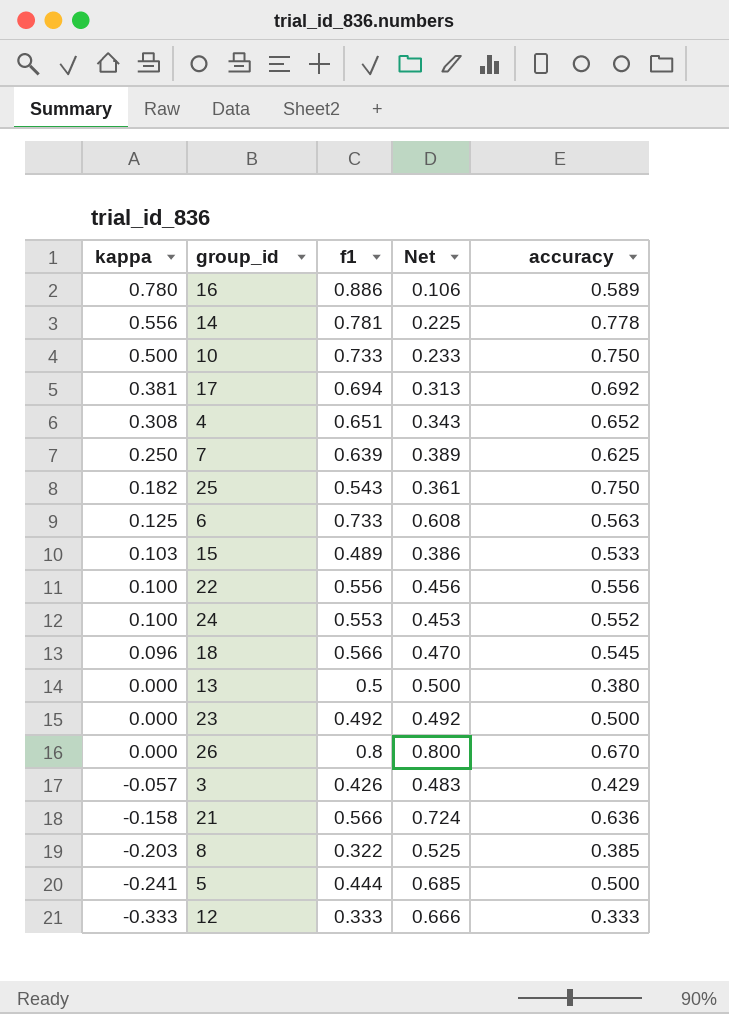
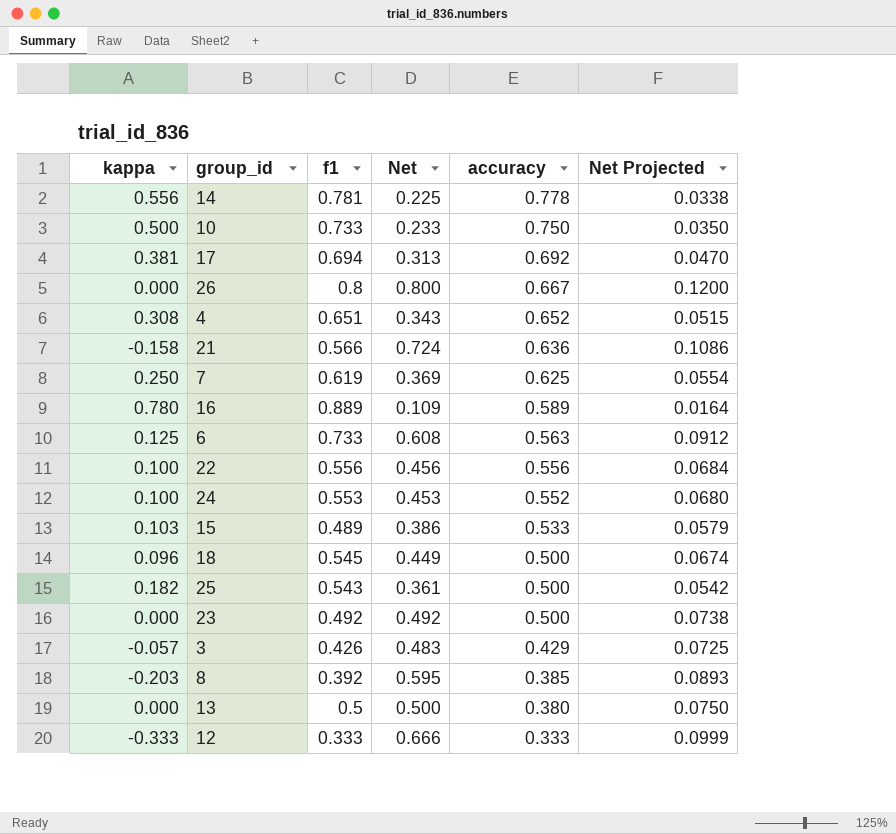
row order: kappa descending -> accuracy descending
column Net Projected | formula: none -> [Net] * 0.15
row 5: -0.241 | 0.444 | 0.685 | 0.500 -> none
26 | accuracy: 0.670 -> 0.667
7 | f1: 0.639 -> 0.619
7 | Net: 0.389 -> 0.369
16 | f1: 0.886 -> 0.889
16 | Net: 0.106 -> 0.109
18 | f1: 0.566 -> 0.545
18 | Net: 0.470 -> 0.449
18 | accuracy: 0.545 -> 0.500
25 | accuracy: 0.750 -> 0.500
8 | f1: 0.322 -> 0.392
8 | Net: 0.525 -> 0.595

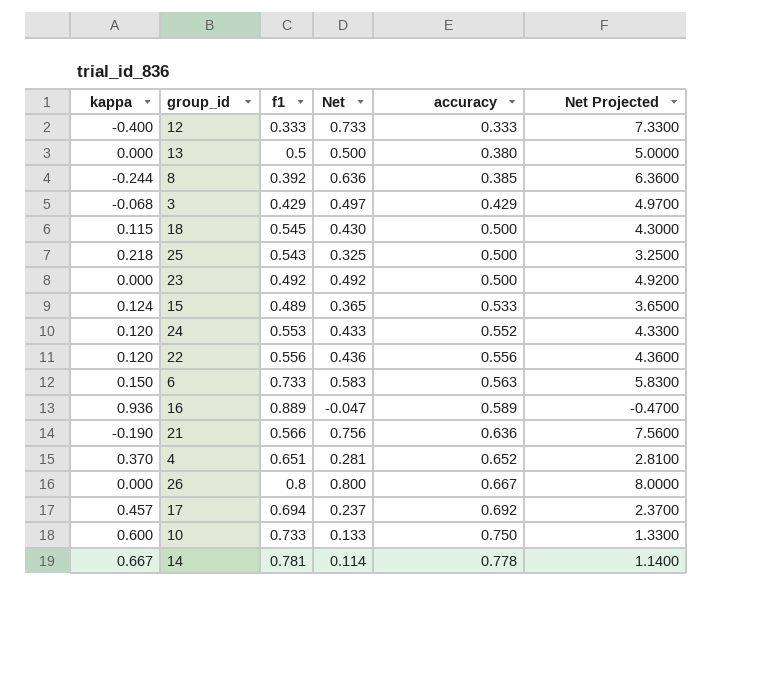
row order: accuracy descending -> accuracy ascending
column Net Projected | formula: [Net] * 0.15 -> [Net] * 10
row 7: 0.250 | 0.619 | 0.369 | 0.625 | 0.0554 -> none
12 | kappa: -0.333 -> -0.400
12 | Net: 0.666 -> 0.733
8 | kappa: -0.203 -> -0.244
8 | Net: 0.595 -> 0.636
3 | kappa: -0.057 -> -0.068
3 | f1: 0.426 -> 0.429
3 | Net: 0.483 -> 0.497
18 | kappa: 0.096 -> 0.115
18 | Net: 0.449 -> 0.430
25 | kappa: 0.182 -> 0.218
25 | Net: 0.361 -> 0.325
15 | kappa: 0.103 -> 0.124
15 | Net: 0.386 -> 0.365
24 | kappa: 0.100 -> 0.120
24 | Net: 0.453 -> 0.433
22 | kappa: 0.100 -> 0.120
22 | Net: 0.456 -> 0.436
6 | kappa: 0.125 -> 0.150
6 | Net: 0.608 -> 0.583
16 | kappa: 0.780 -> 0.936
16 | Net: 0.109 -> -0.047
21 | kappa: -0.158 -> -0.190
21 | Net: 0.724 -> 0.756
4 | kappa: 0.308 -> 0.370
4 | Net: 0.343 -> 0.281
17 | kappa: 0.381 -> 0.457
17 | Net: 0.313 -> 0.237
10 | kappa: 0.500 -> 0.600
10 | Net: 0.233 -> 0.133
14 | kappa: 0.556 -> 0.667
14 | Net: 0.225 -> 0.114

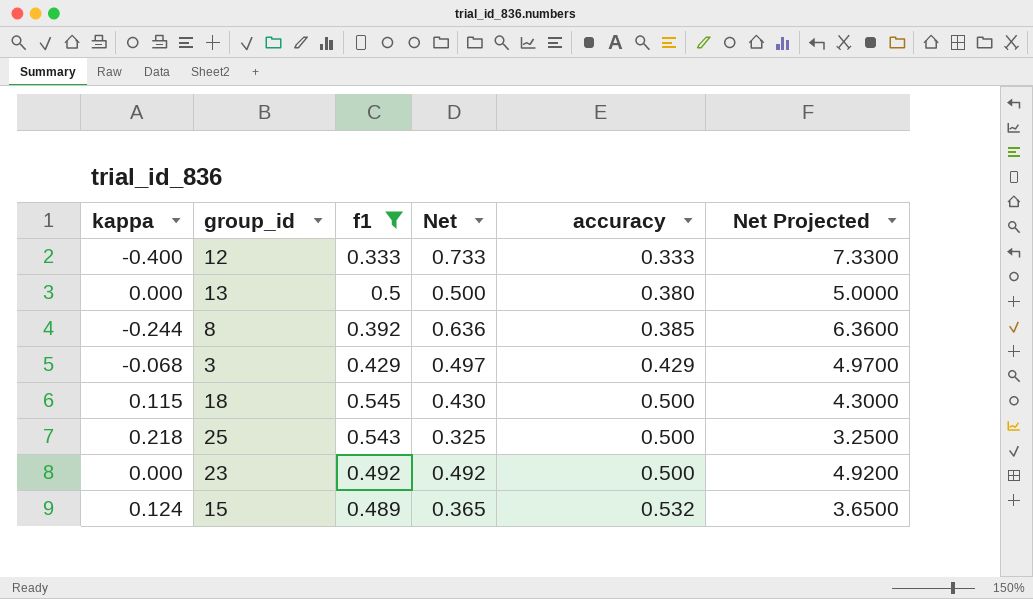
filter: none -> f1 <= 0.545
15 | accuracy: 0.533 -> 0.532

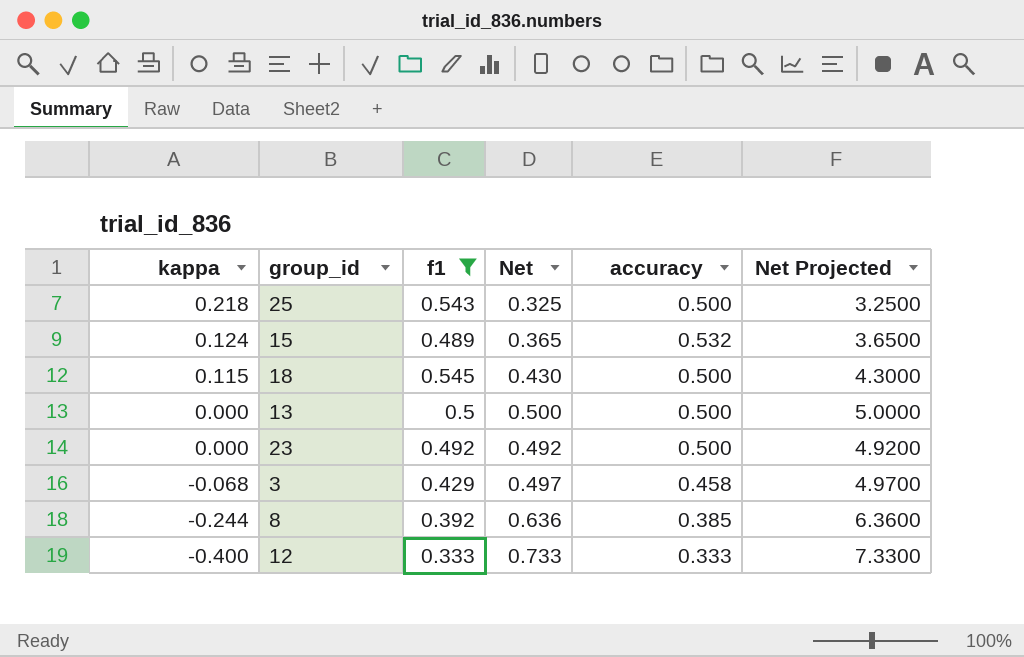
row order: accuracy ascending -> kappa descending
13 | accuracy: 0.380 -> 0.500
3 | accuracy: 0.429 -> 0.458

